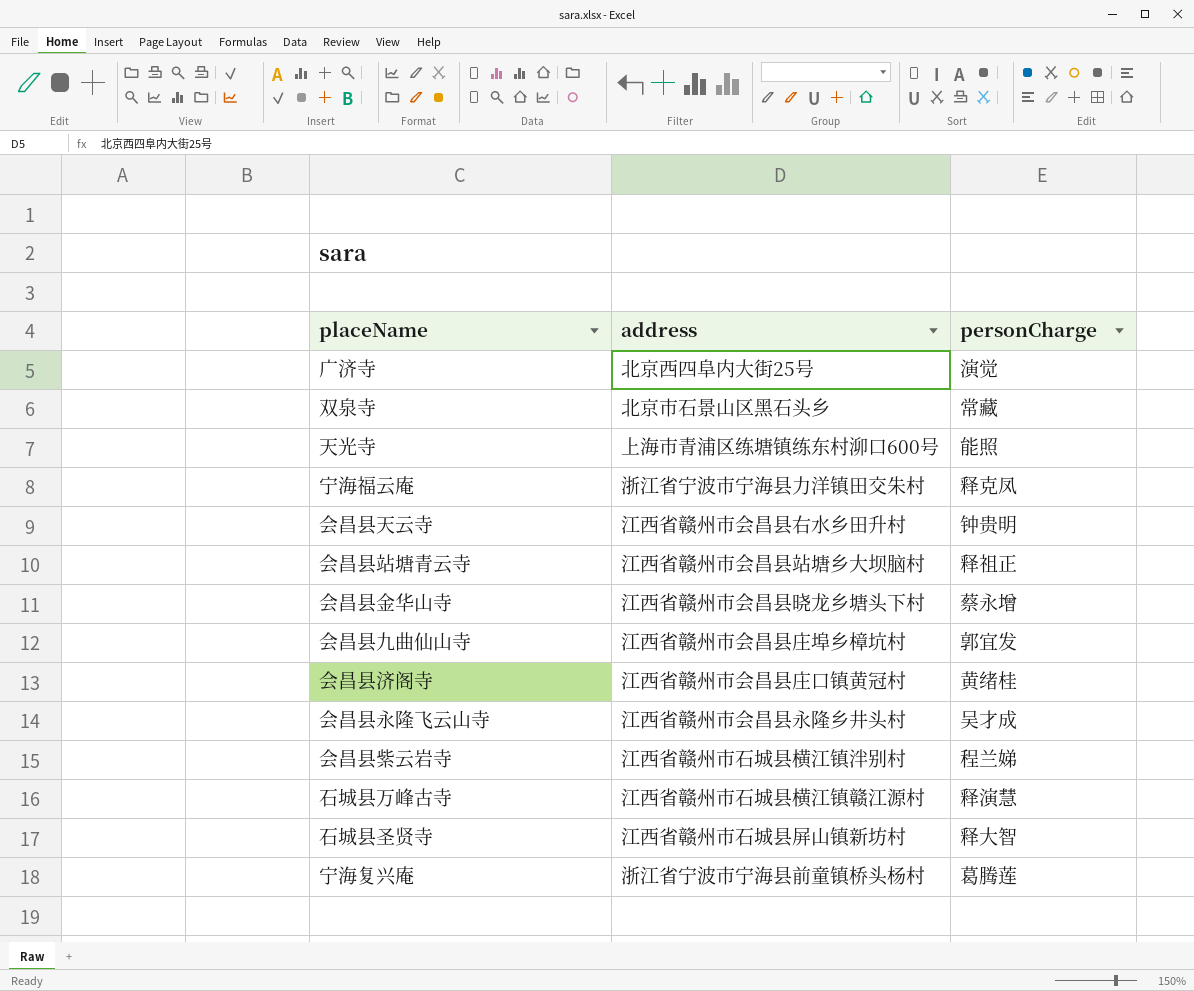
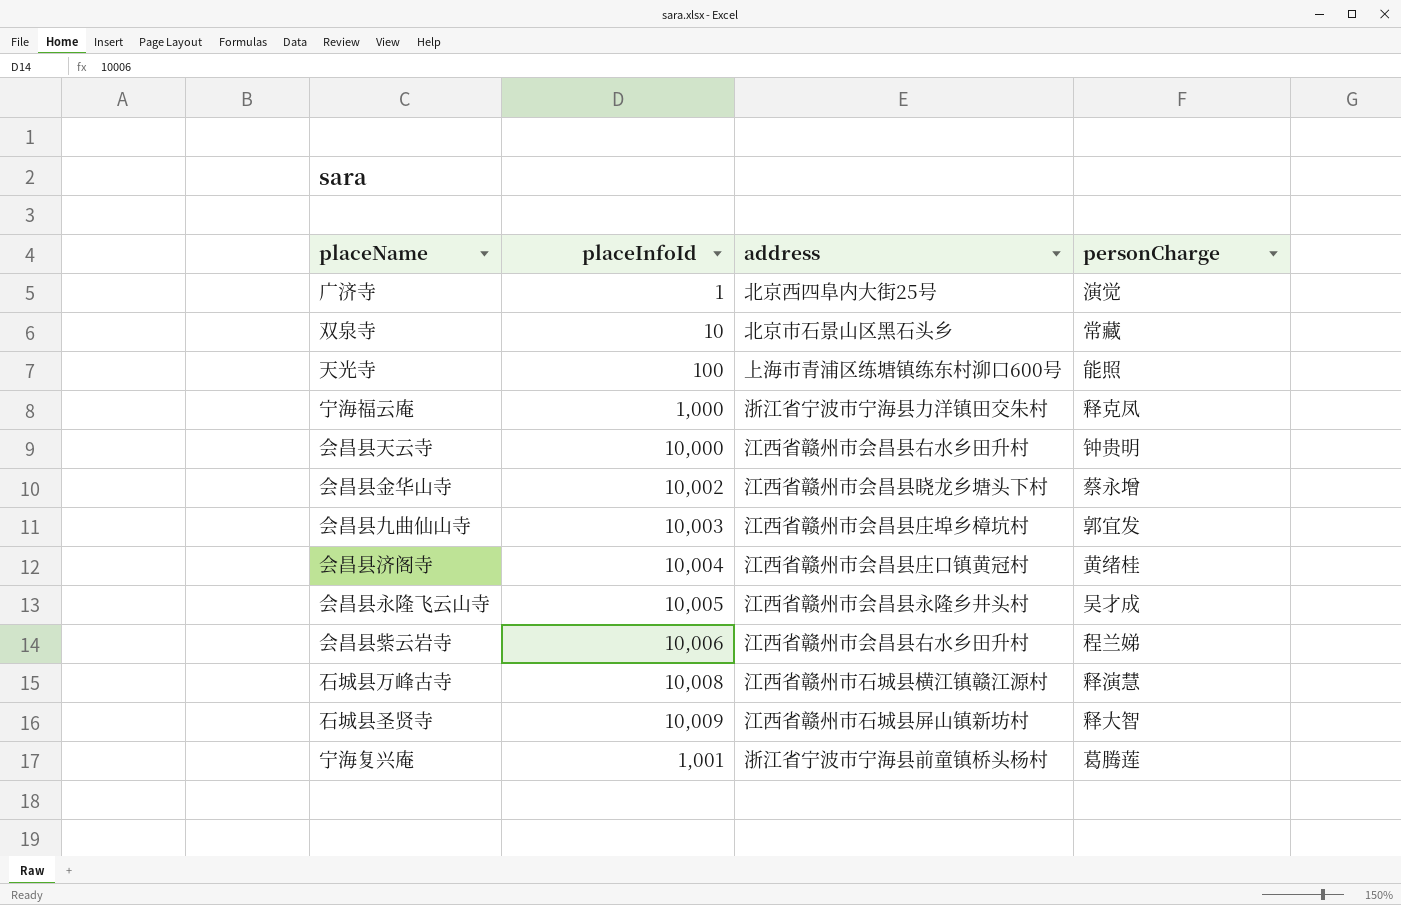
column placeInfoId | position: none -> 2
row 会昌县站塘青云寺: 江西省赣州市会昌县站塘乡大坝脑村 | 释祖正 -> none
会昌县紫云岩寺 | address: 江西省赣州市石城县横江镇泮别村 -> 江西省赣州市会昌县右水乡田升村

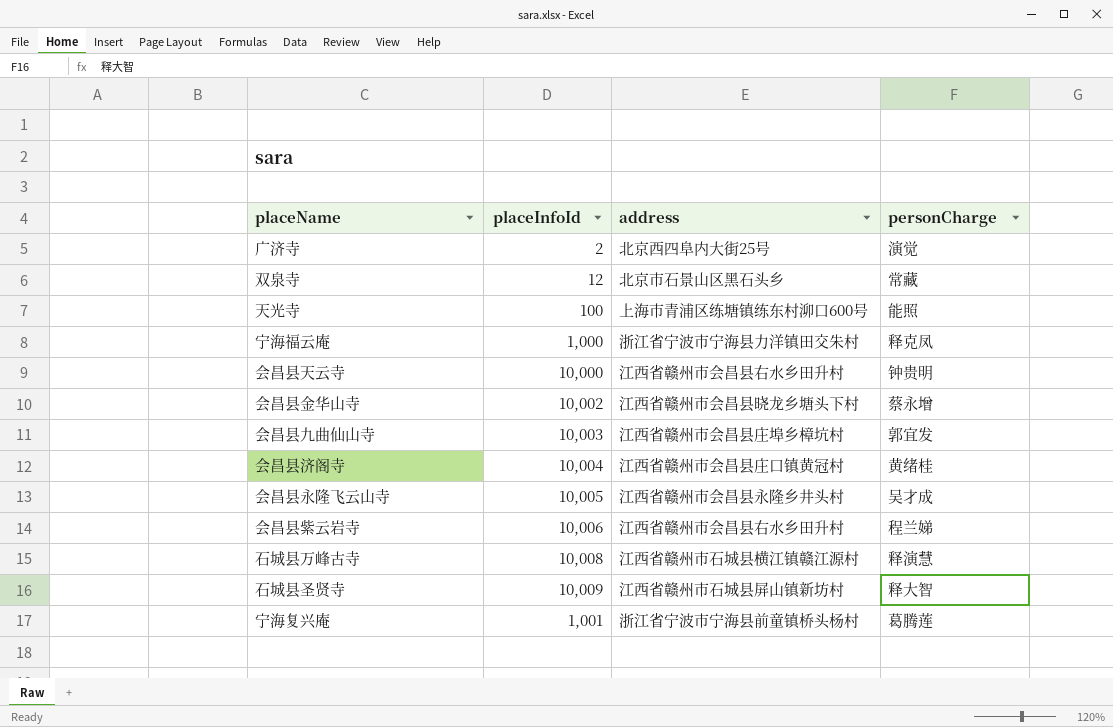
广济寺 | placeInfoId: 1 -> 2
双泉寺 | placeInfoId: 10 -> 12

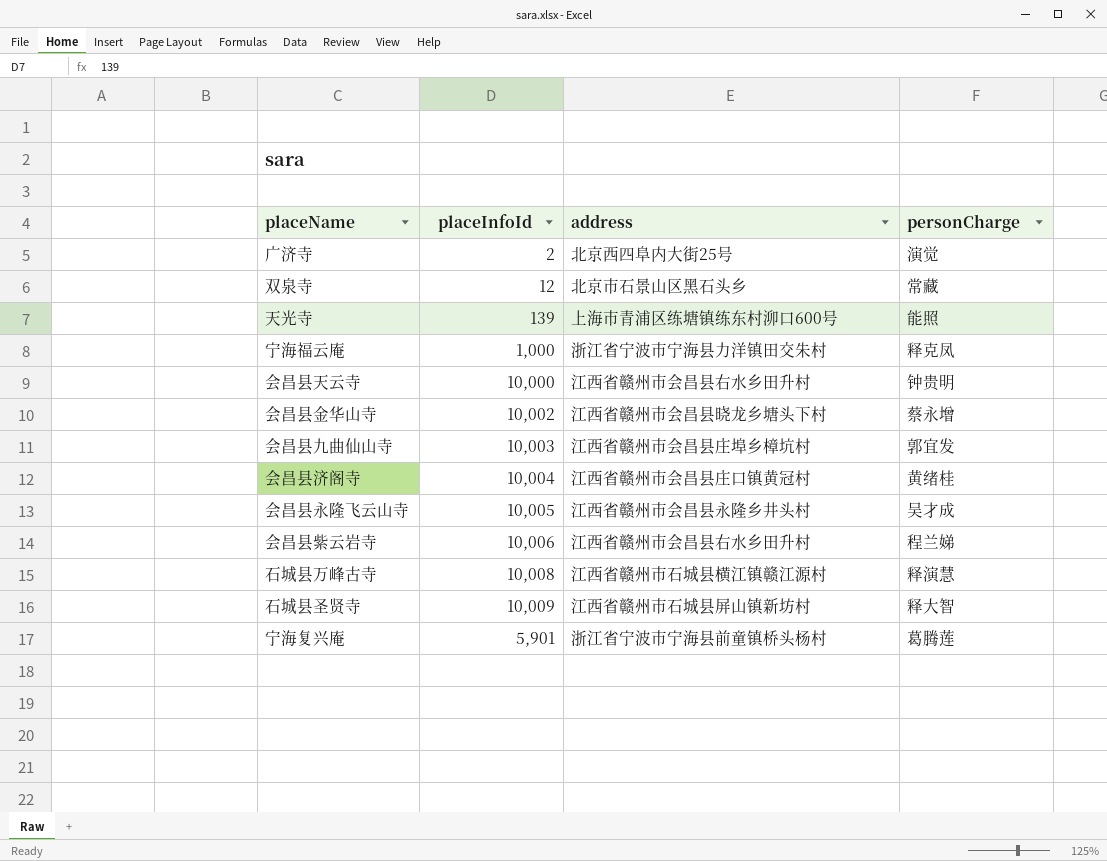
天光寺 | placeInfoId: 100 -> 139
宁海复兴庵 | placeInfoId: 1,001 -> 5,901

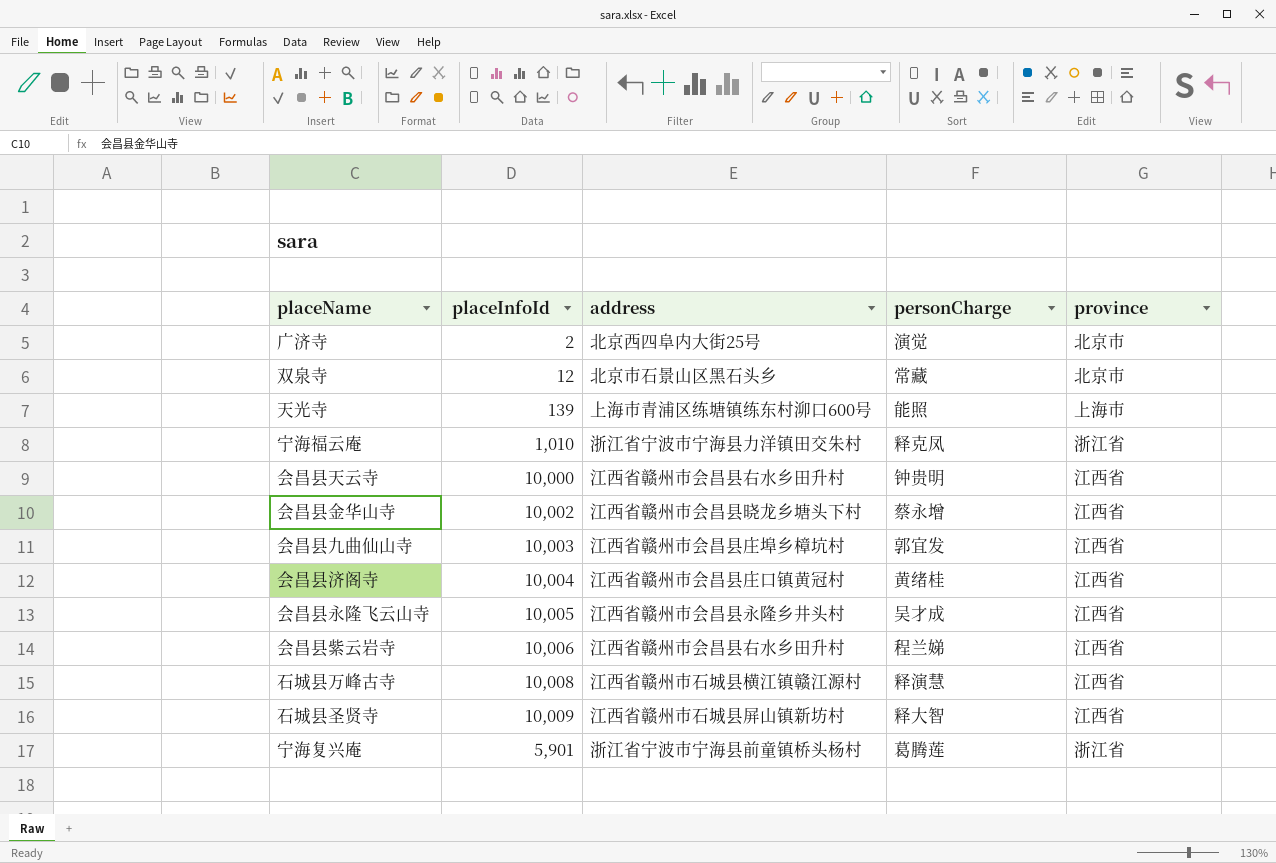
column province | position: none -> 5
宁海福云庵 | placeInfoId: 1,000 -> 1,010

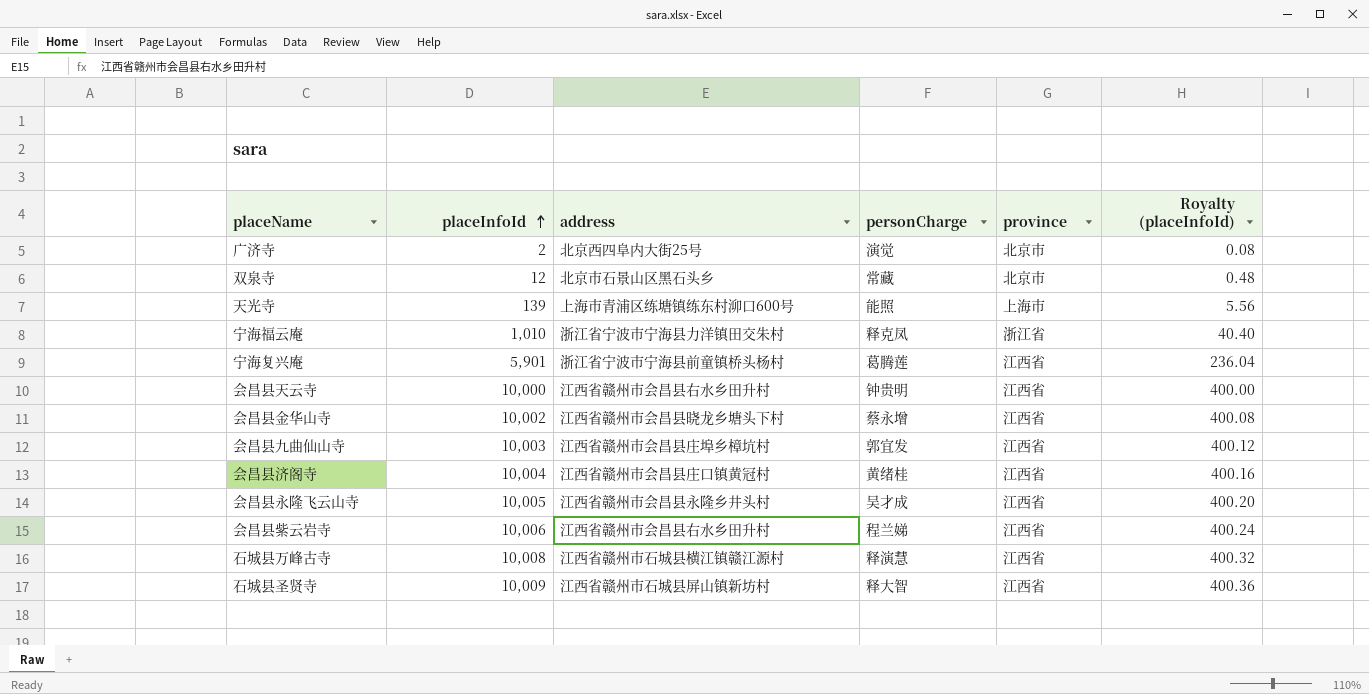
row order: none -> placeInfoId ascending
column Royalty (placeInfoId) | formula: none -> [placeInfoId] * 0.04
宁海复兴庵 | province: 浙江省 -> 江西省

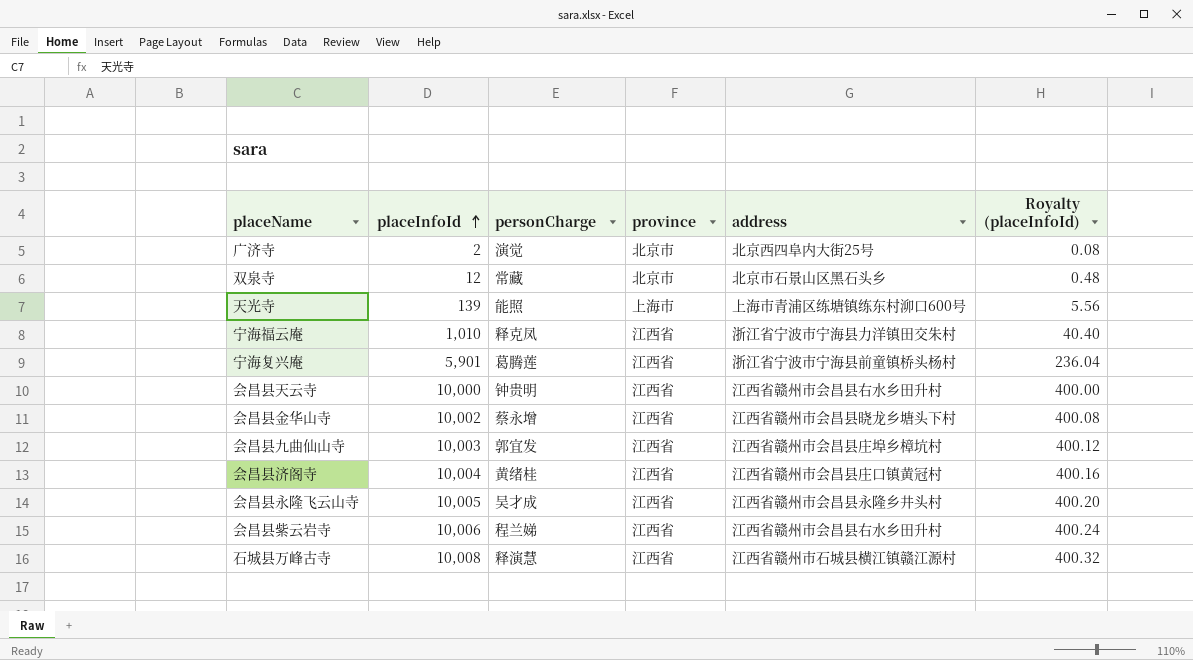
column address | position: 3 -> 5
row 石城县圣贤寺: 10,009 | 江西省赣州市石城县屏山镇新坊村 | 释大智 | 江西省 | 400.36 -> none
宁海福云庵 | province: 浙江省 -> 江西省

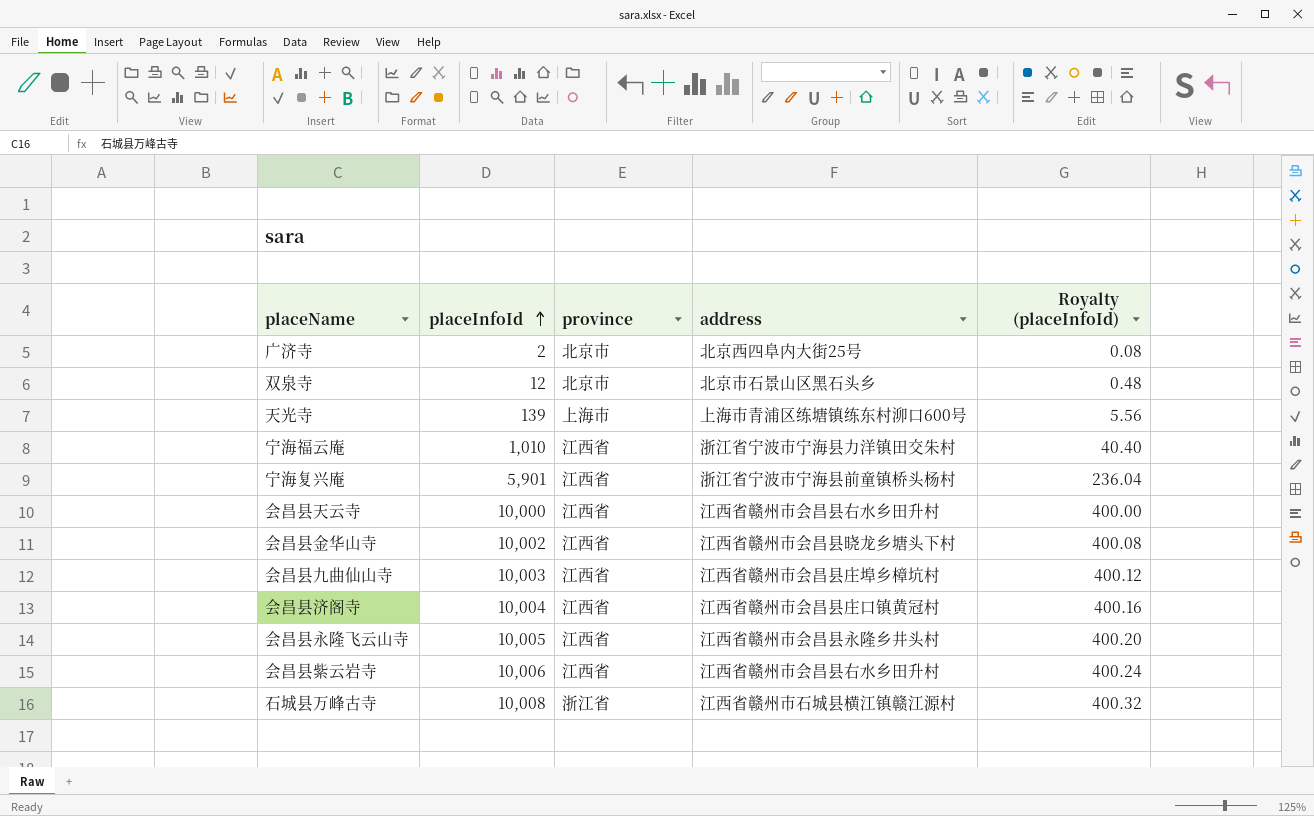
column personCharge | position: 3 -> none
石城县万峰古寺 | province: 江西省 -> 浙江省

